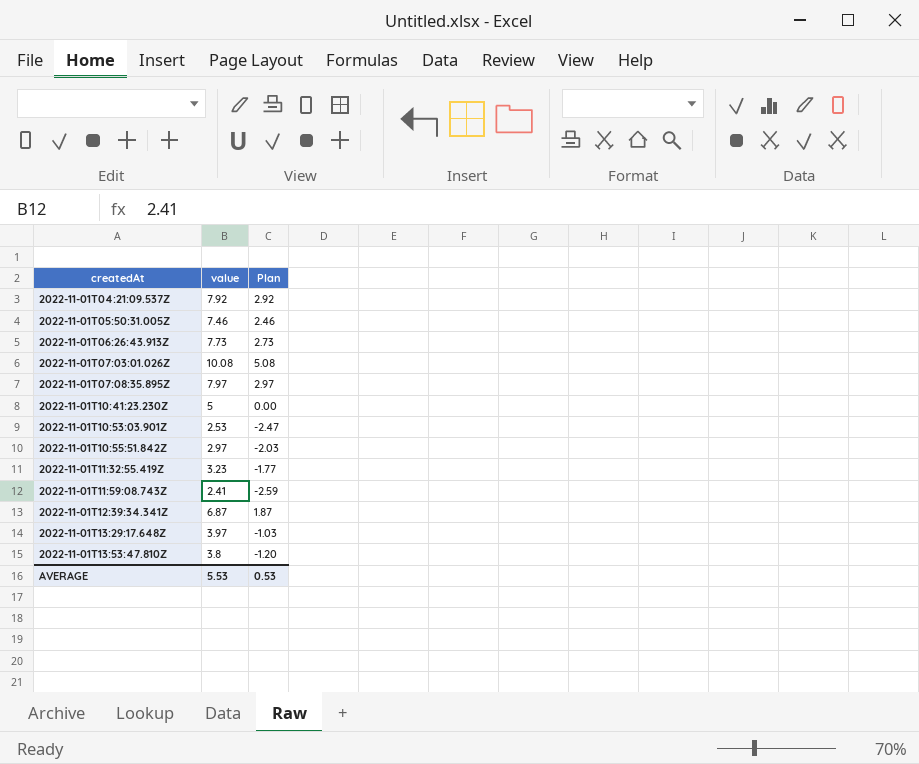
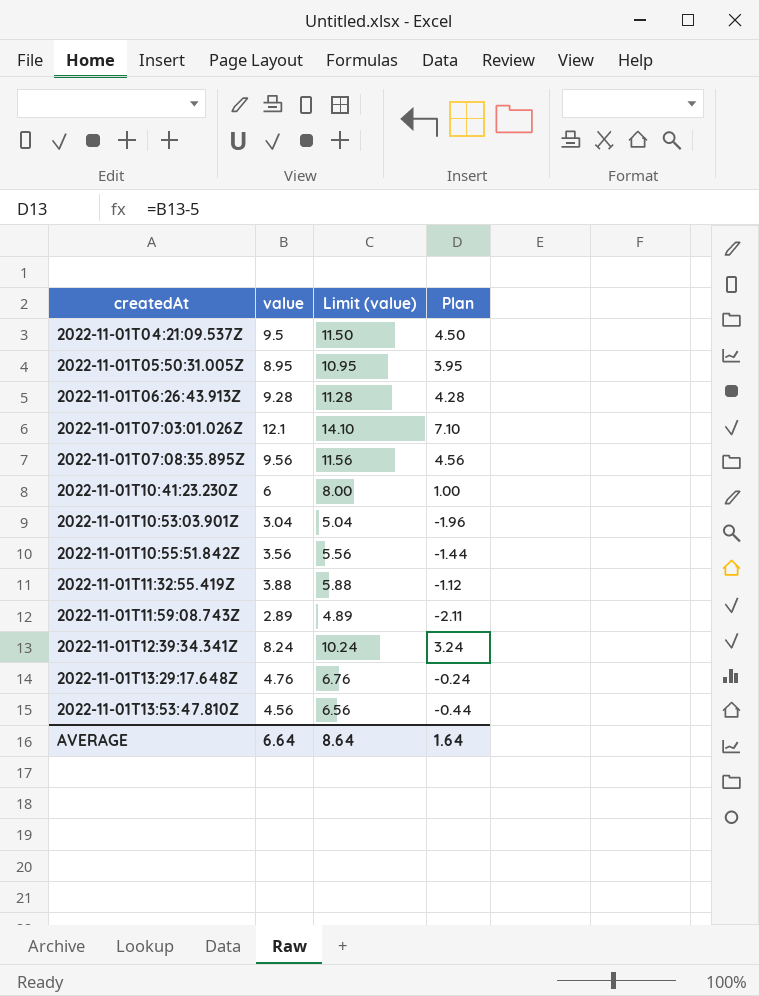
column Limit (value) | formula: none -> [value] + 2
2022-11-01T04:21:09.537Z | value: 7.92 -> 9.5
2022-11-01T04:21:09.537Z | Plan: 2.92 -> 4.50
2022-11-01T05:50:31.005Z | value: 7.46 -> 8.95
2022-11-01T05:50:31.005Z | Plan: 2.46 -> 3.95
2022-11-01T06:26:43.913Z | value: 7.73 -> 9.28
2022-11-01T06:26:43.913Z | Plan: 2.73 -> 4.28
2022-11-01T07:03:01.026Z | value: 10.08 -> 12.1
2022-11-01T07:03:01.026Z | Plan: 5.08 -> 7.10
2022-11-01T07:08:35.895Z | value: 7.97 -> 9.56
2022-11-01T07:08:35.895Z | Plan: 2.97 -> 4.56
2022-11-01T10:41:23.230Z | value: 5 -> 6
2022-11-01T10:41:23.230Z | Plan: 0.00 -> 1.00
2022-11-01T10:53:03.901Z | value: 2.53 -> 3.04
2022-11-01T10:53:03.901Z | Plan: -2.47 -> -1.96
2022-11-01T10:55:51.842Z | value: 2.97 -> 3.56
2022-11-01T10:55:51.842Z | Plan: -2.03 -> -1.44
2022-11-01T11:32:55.419Z | value: 3.23 -> 3.88
2022-11-01T11:32:55.419Z | Plan: -1.77 -> -1.12
2022-11-01T11:59:08.743Z | value: 2.41 -> 2.89
2022-11-01T11:59:08.743Z | Plan: -2.59 -> -2.11
2022-11-01T12:39:34.341Z | value: 6.87 -> 8.24
2022-11-01T12:39:34.341Z | Plan: 1.87 -> 3.24
2022-11-01T13:29:17.648Z | value: 3.97 -> 4.76
2022-11-01T13:29:17.648Z | Plan: -1.03 -> -0.24
2022-11-01T13:53:47.810Z | value: 3.8 -> 4.56
2022-11-01T13:53:47.810Z | Plan: -1.20 -> -0.44
AVERAGE | value: 5.53 -> 6.64
AVERAGE | Plan: 0.53 -> 1.64

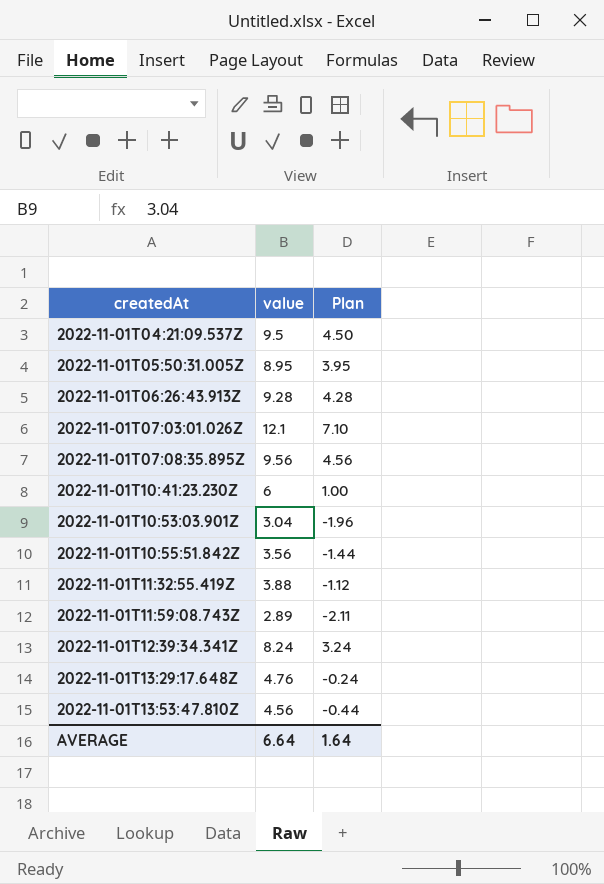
column Limit (value) | formula: [value] + 2 -> none

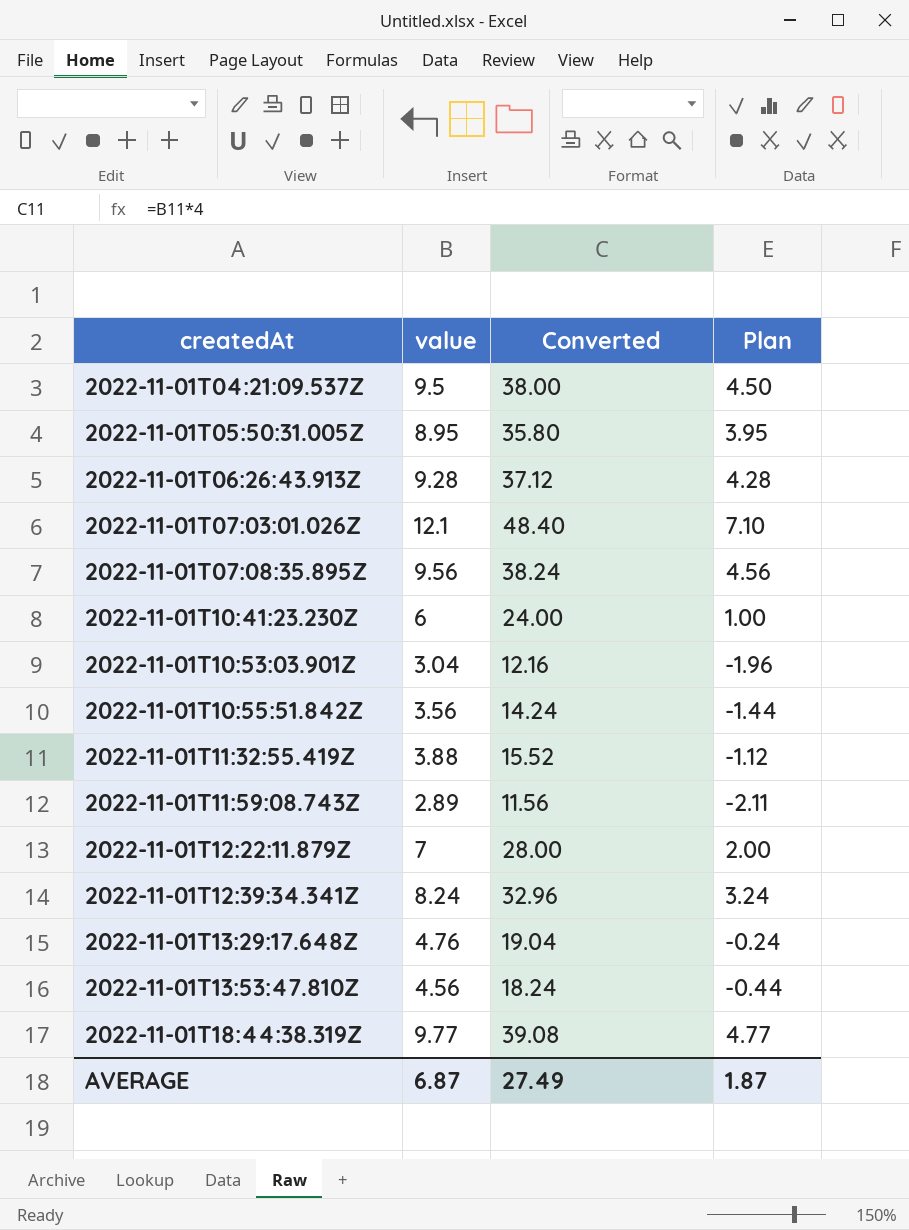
column Converted | formula: none -> [value] * 4
row 2022-11-01T12:22:11.879Z: none -> 7 | 28.00 | 2.00
row 2022-11-01T18:44:38.319Z: none -> 9.77 | 39.08 | 4.77
AVERAGE | value: 6.64 -> 6.87
AVERAGE | Plan: 1.64 -> 1.87

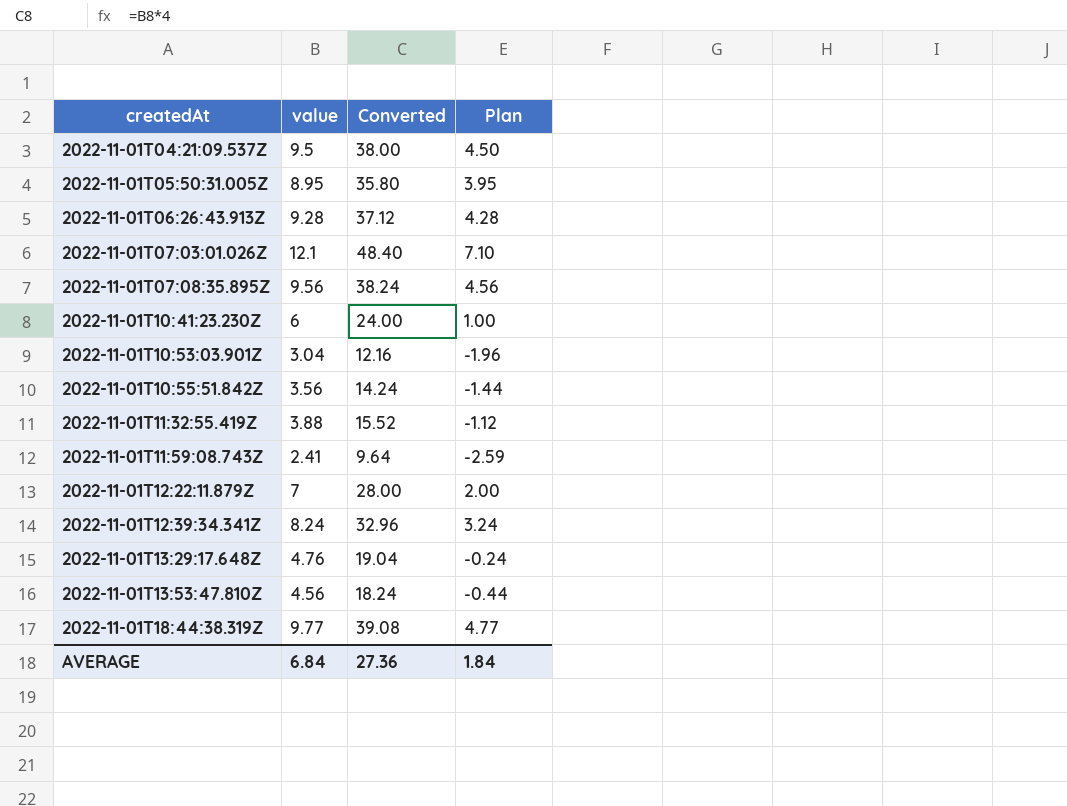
2022-11-01T11:59:08.743Z | value: 2.89 -> 2.41
2022-11-01T11:59:08.743Z | Converted: 11.56 -> 9.64
2022-11-01T11:59:08.743Z | Plan: -2.11 -> -2.59
AVERAGE | value: 6.87 -> 6.84
AVERAGE | Converted: 27.49 -> 27.36
AVERAGE | Plan: 1.87 -> 1.84

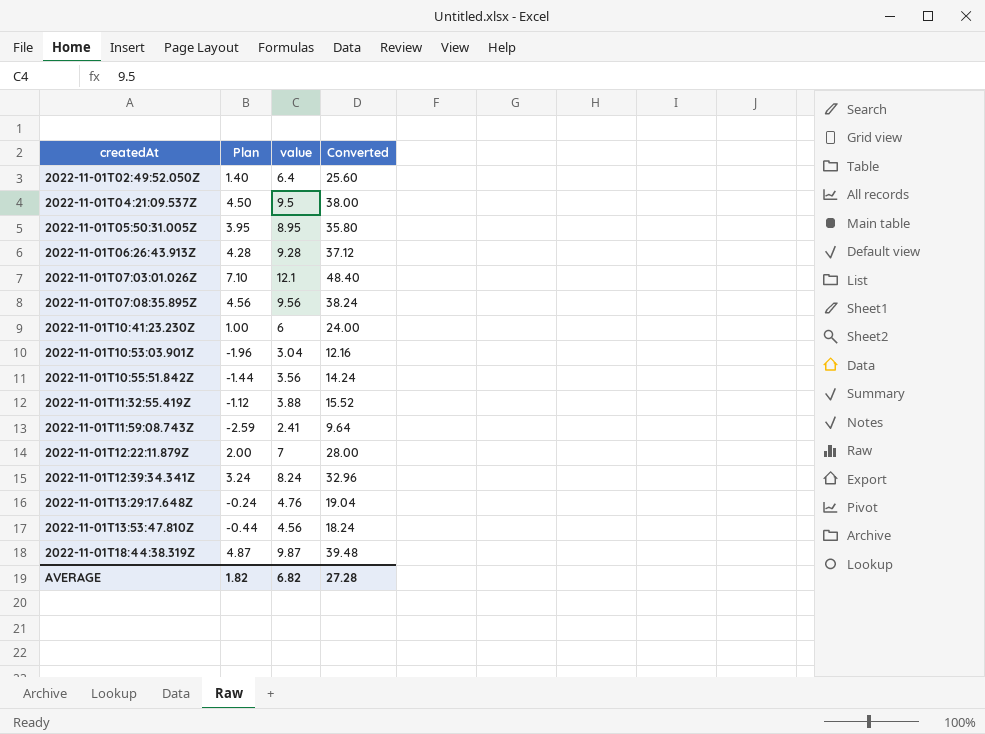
column Plan | position: 4 -> 2
row 2022-11-01T02:49:52.050Z: none -> 1.40 | 6.4 | 25.60
2022-11-01T18:44:38.319Z | Plan: 4.77 -> 4.87
2022-11-01T18:44:38.319Z | value: 9.77 -> 9.87
2022-11-01T18:44:38.319Z | Converted: 39.08 -> 39.48
AVERAGE | Plan: 1.84 -> 1.82
AVERAGE | value: 6.84 -> 6.82
AVERAGE | Converted: 27.36 -> 27.28

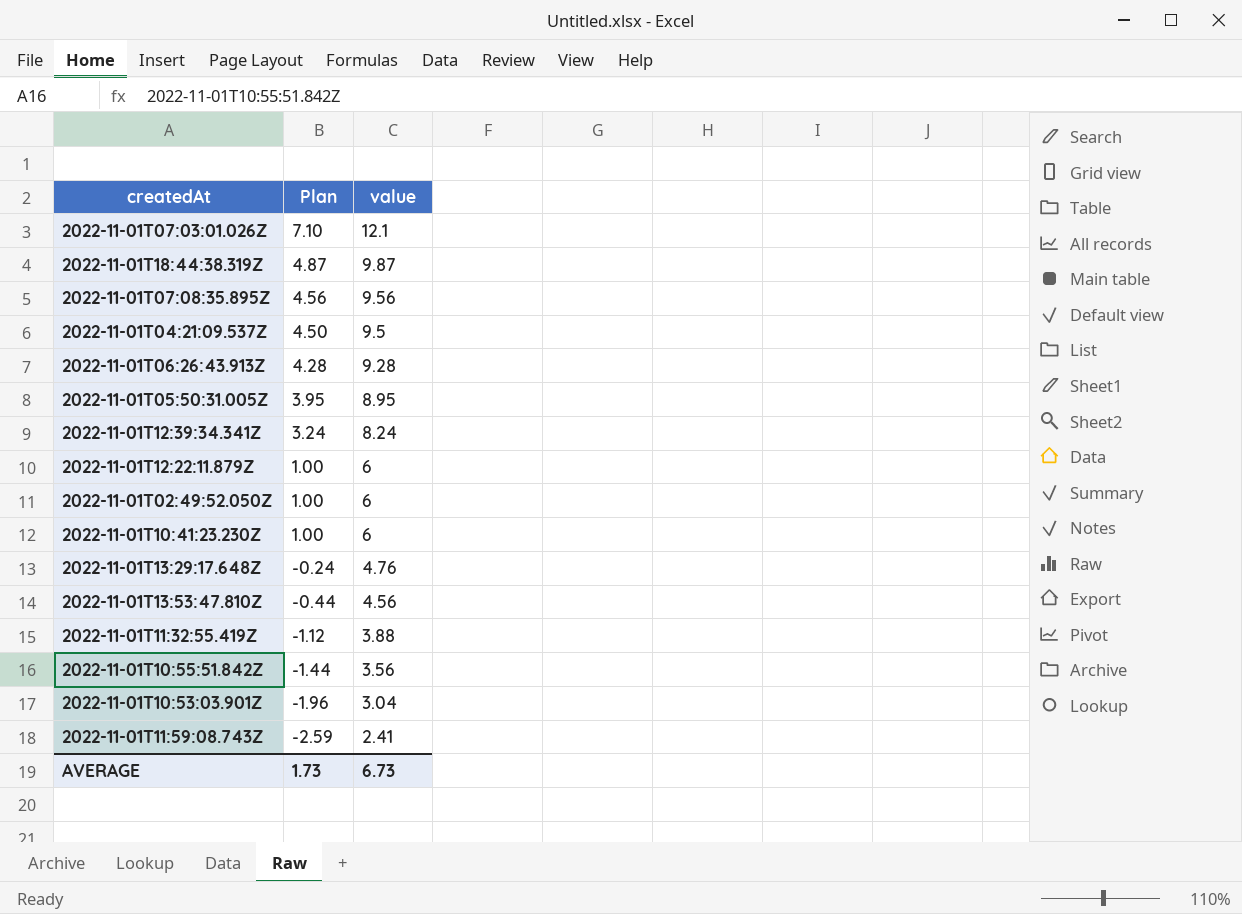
row order: createdAt ascending -> Plan descending
column Converted | formula: [value] * 4 -> none
2022-11-01T12:22:11.879Z | Plan: 2.00 -> 1.00
2022-11-01T12:22:11.879Z | value: 7 -> 6
2022-11-01T02:49:52.050Z | Plan: 1.40 -> 1.00
2022-11-01T02:49:52.050Z | value: 6.4 -> 6
AVERAGE | Plan: 1.82 -> 1.73
AVERAGE | value: 6.82 -> 6.73

